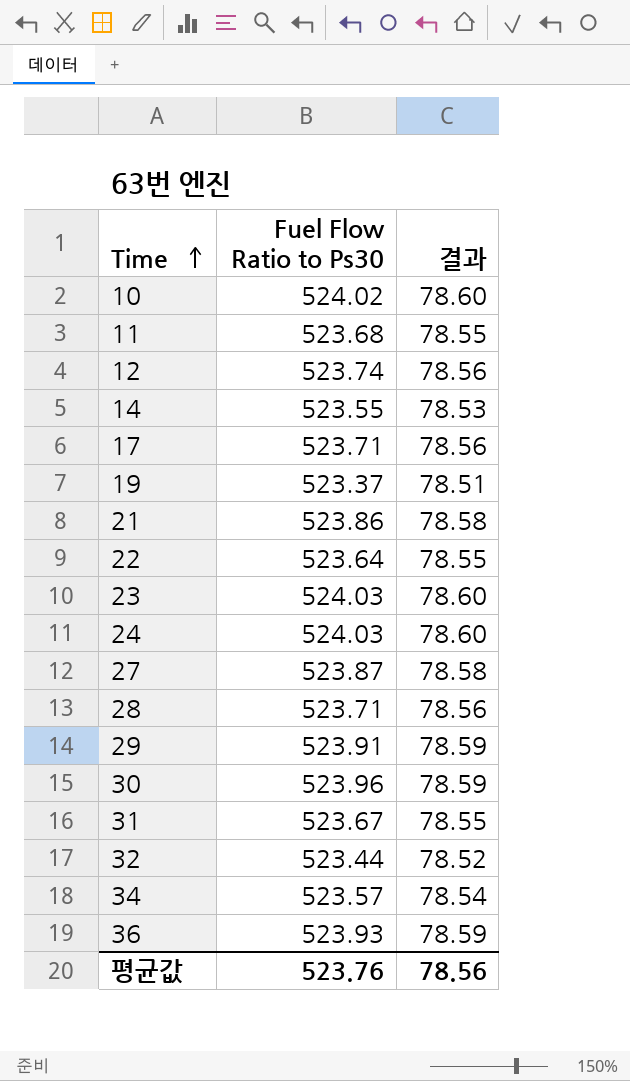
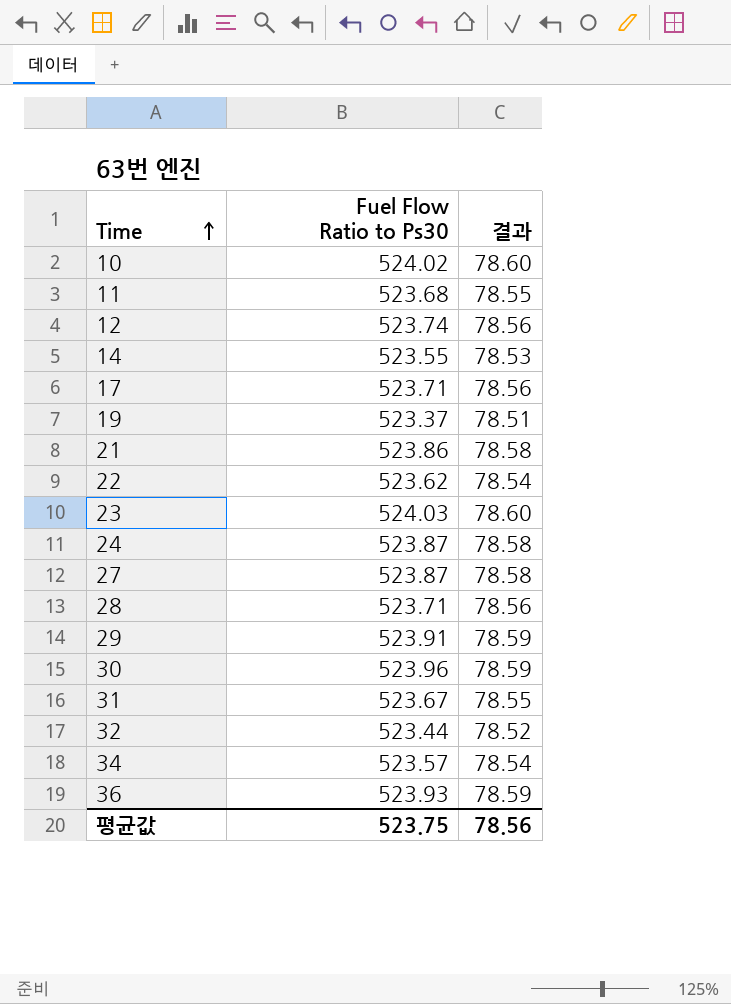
22 | Fuel Flow Ratio to Ps30: 523.64 -> 523.62
22 | 결과: 78.55 -> 78.54
24 | Fuel Flow Ratio to Ps30: 524.03 -> 523.87
24 | 결과: 78.60 -> 78.58
평균값 | Fuel Flow Ratio to Ps30: 523.76 -> 523.75

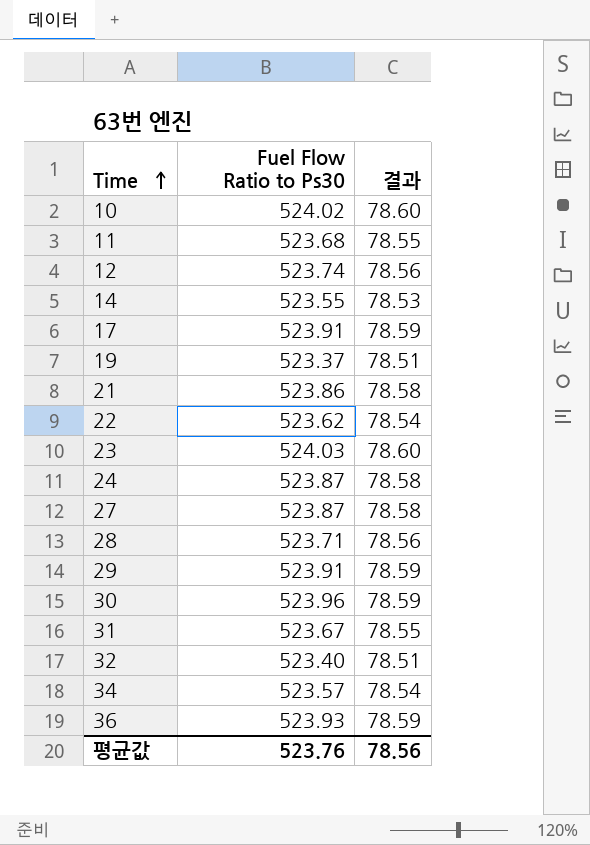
17 | Fuel Flow Ratio to Ps30: 523.71 -> 523.91
17 | 결과: 78.56 -> 78.59
32 | Fuel Flow Ratio to Ps30: 523.44 -> 523.40
32 | 결과: 78.52 -> 78.51
평균값 | Fuel Flow Ratio to Ps30: 523.75 -> 523.76

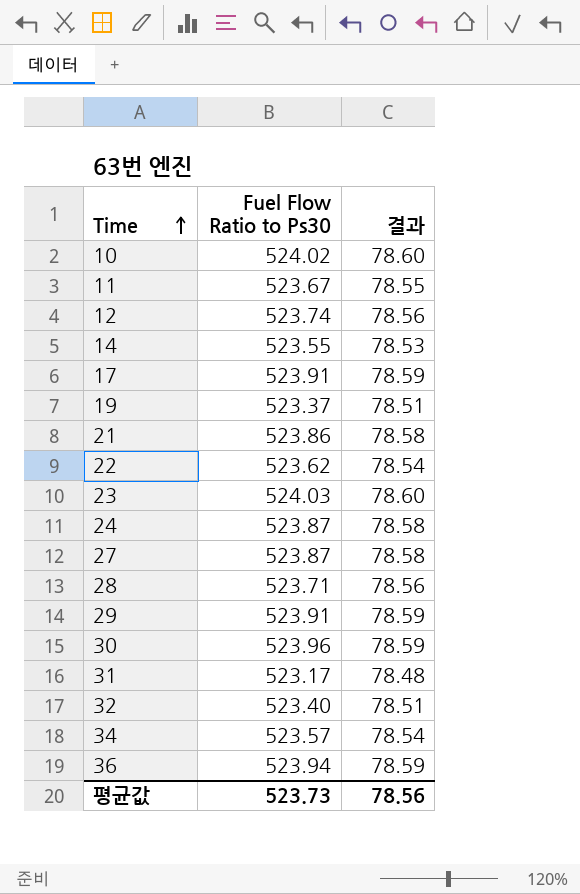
11 | Fuel Flow Ratio to Ps30: 523.68 -> 523.67
31 | Fuel Flow Ratio to Ps30: 523.67 -> 523.17
31 | 결과: 78.55 -> 78.48
36 | Fuel Flow Ratio to Ps30: 523.93 -> 523.94
평균값 | Fuel Flow Ratio to Ps30: 523.76 -> 523.73

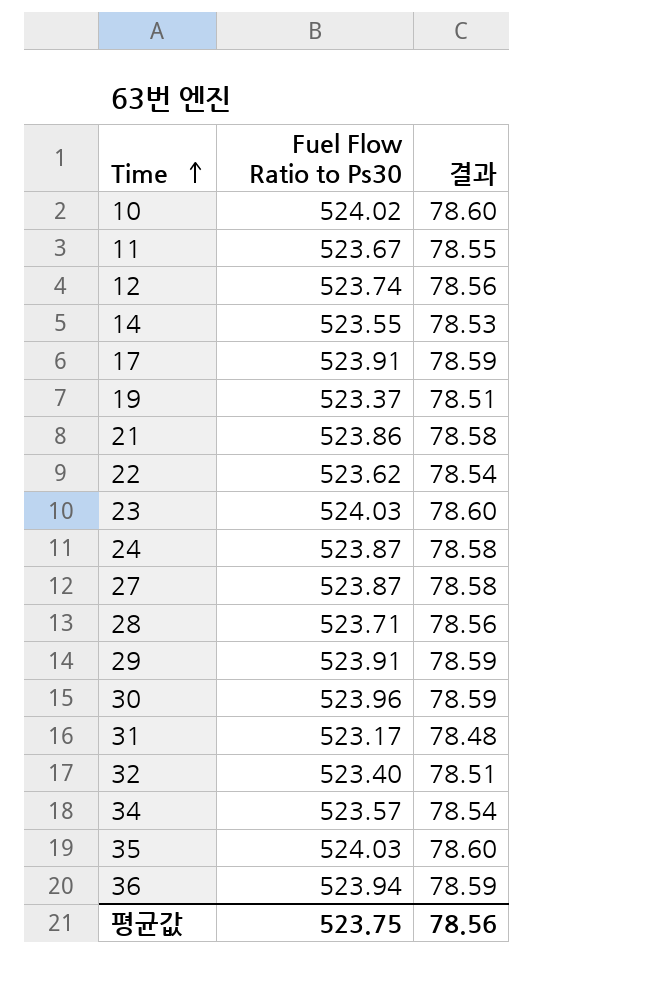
row 35: none -> 524.03 | 78.60
평균값 | Fuel Flow Ratio to Ps30: 523.73 -> 523.75

